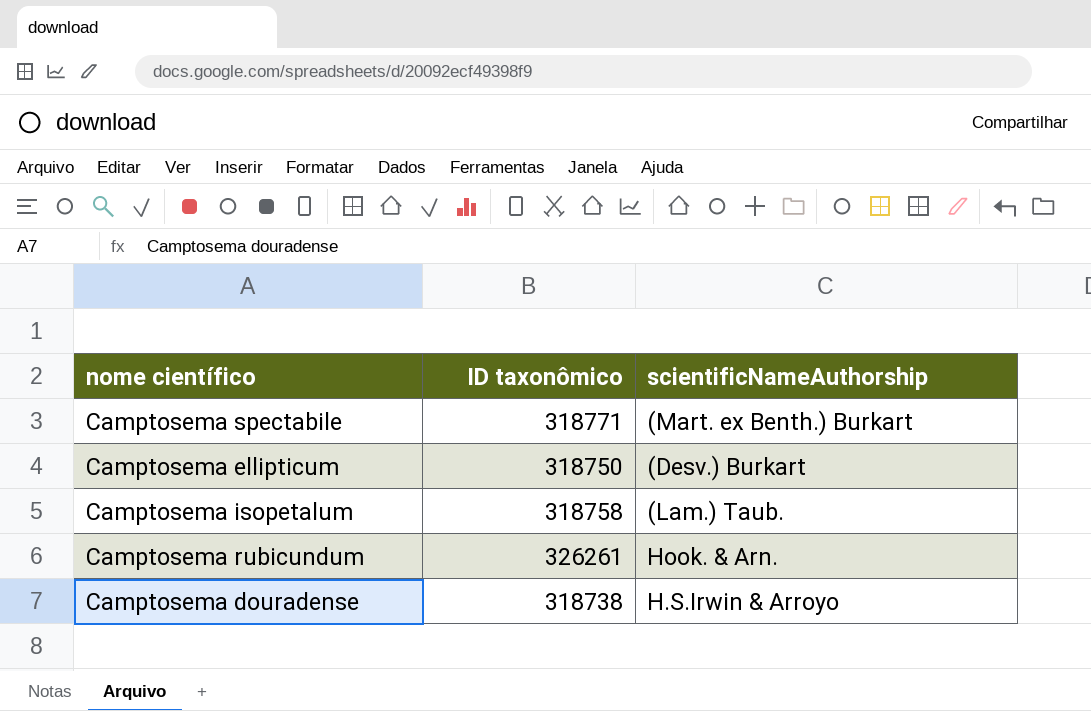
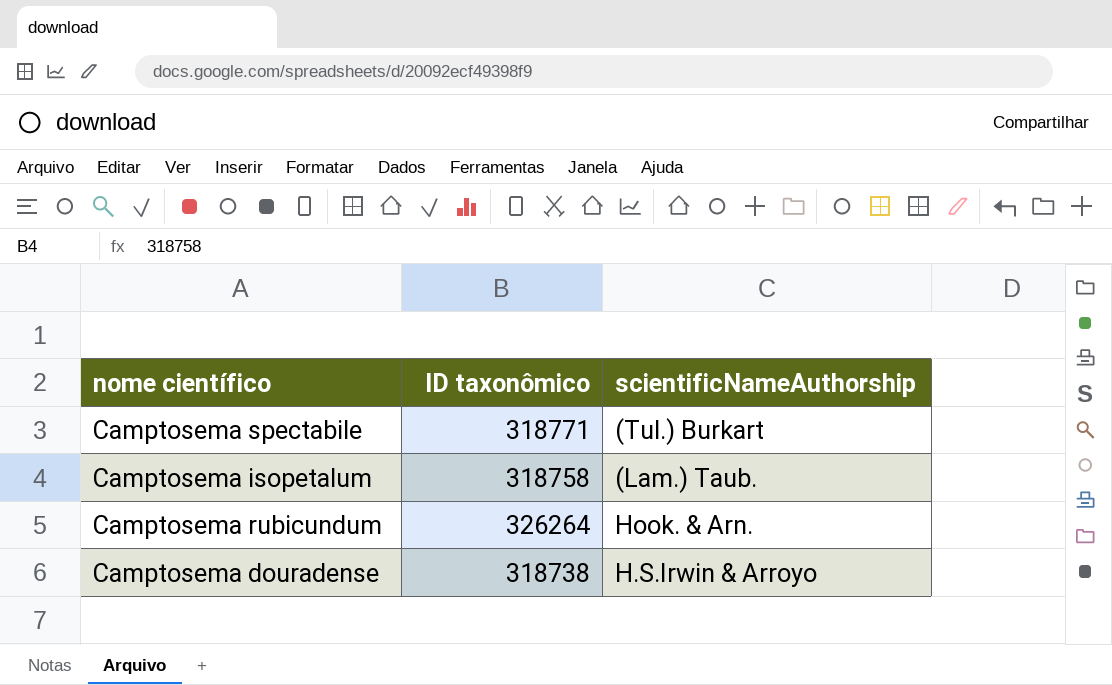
row Camptosema ellipticum: 318750 | (Desv.) Burkart -> none
Camptosema spectabile | scientificNameAuthorship: (Mart. ex Benth.) Burkart -> (Tul.) Burkart
Camptosema rubicundum | ID taxonômico: 326261 -> 326264

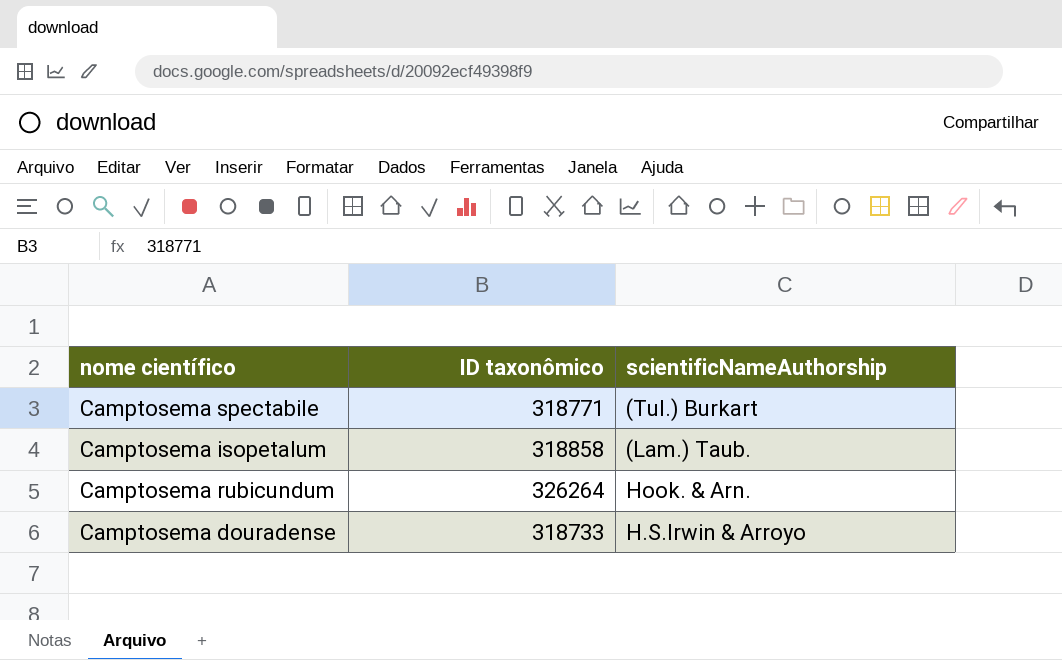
Camptosema isopetalum | ID taxonômico: 318758 -> 318858
Camptosema douradense | ID taxonômico: 318738 -> 318733

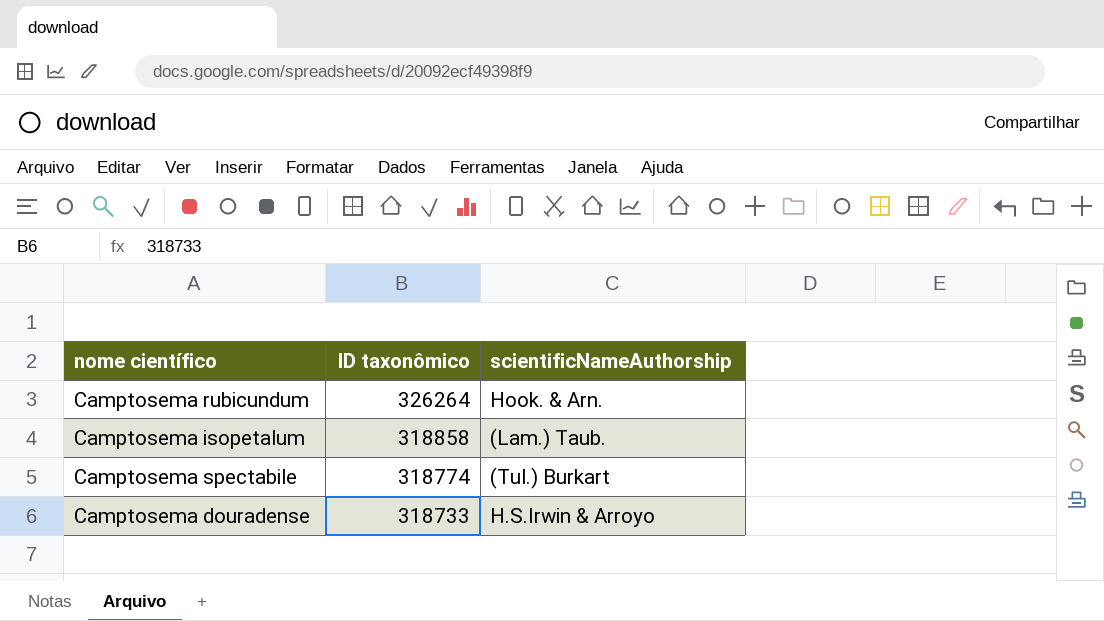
row order: none -> ID taxonômico descending
Camptosema spectabile | ID taxonômico: 318771 -> 318774

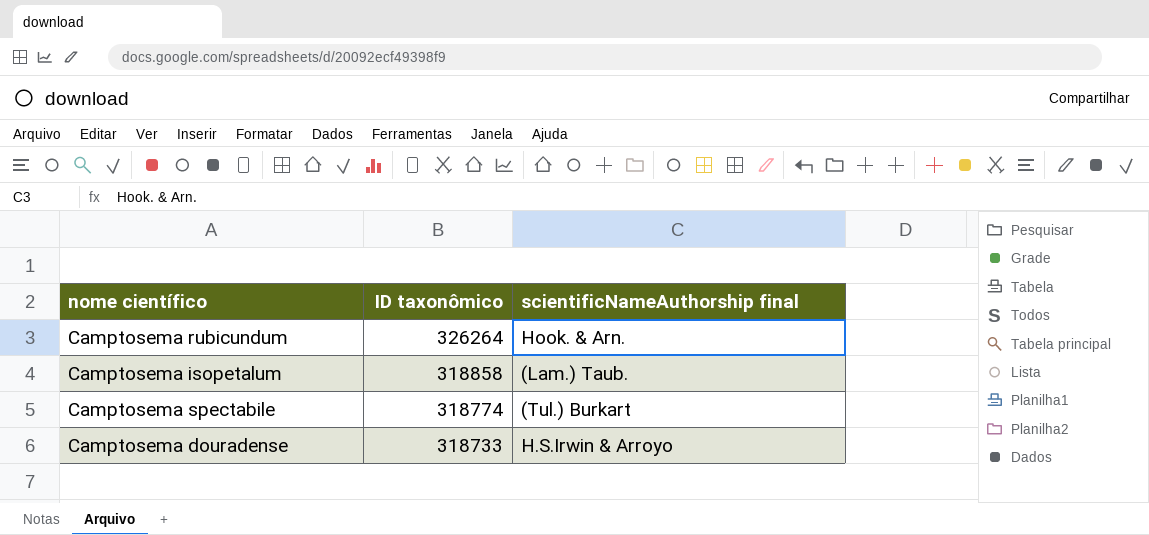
column name: scientificNameAuthorship -> scientificNameAuthorship final

